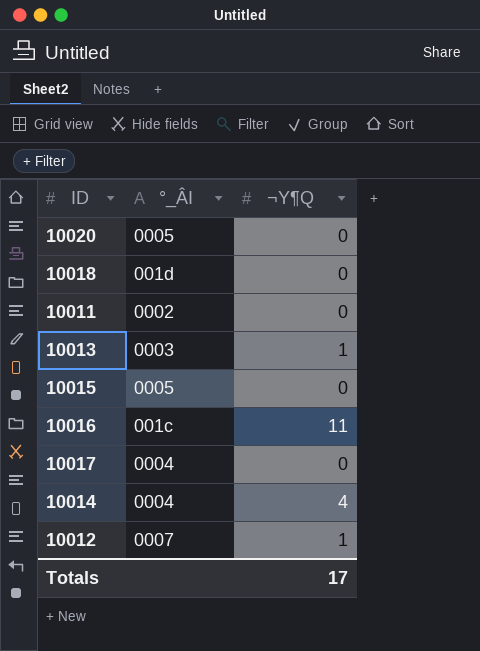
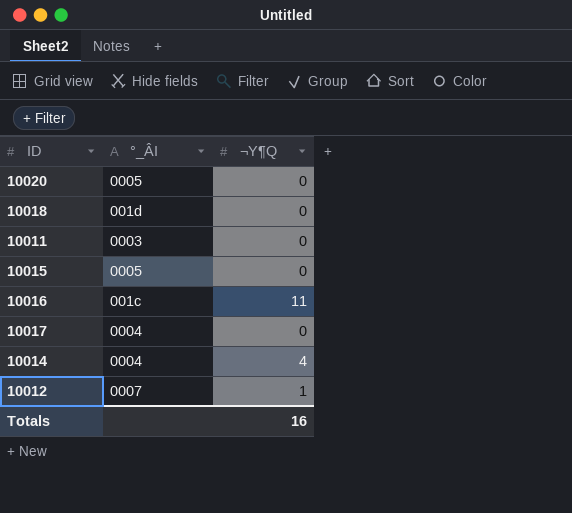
row 10013: 0003 | 1 -> none
10011 | °_ÂI: 0002 -> 0003
Totals | ¬Y¶Q: 17 -> 16

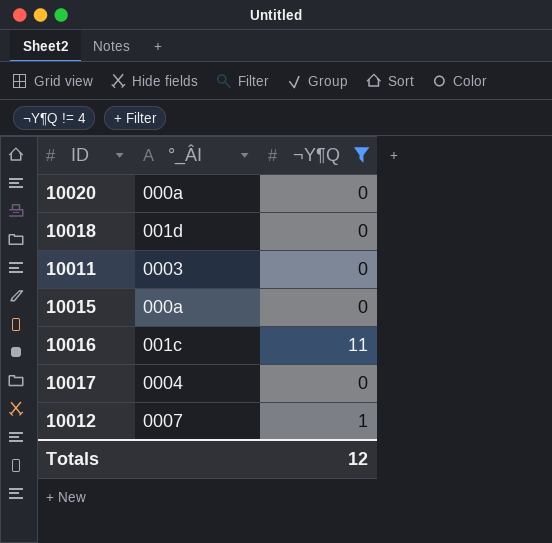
filter: none -> ¬Y¶Q != 4
10020 | °_ÂI: 0005 -> 000a
10015 | °_ÂI: 0005 -> 000a
Totals | ¬Y¶Q: 16 -> 12

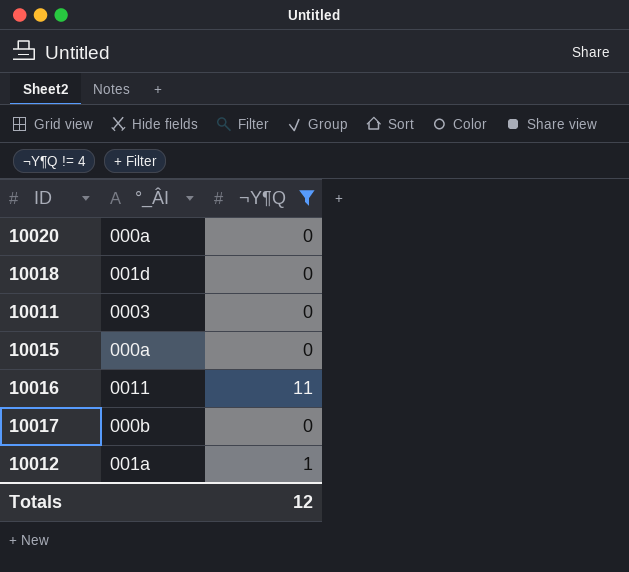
10016 | °_ÂI: 001c -> 0011
10017 | °_ÂI: 0004 -> 000b
10012 | °_ÂI: 0007 -> 001a

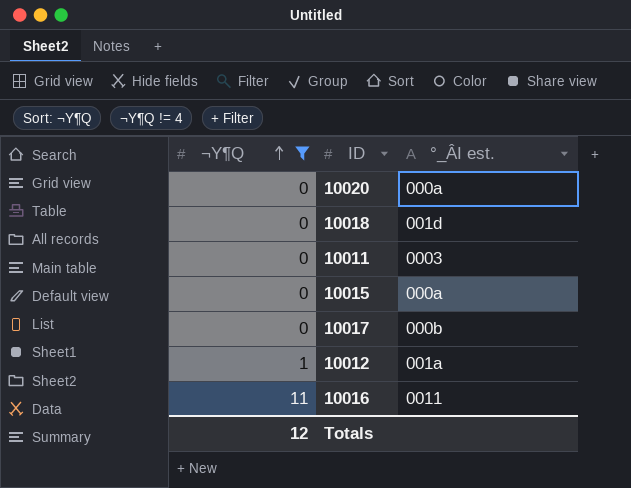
row order: none -> ¬Y¶Q ascending
column ¬Y¶Q | position: 3 -> 1
column name: °_ÂI -> °_ÂI est.

